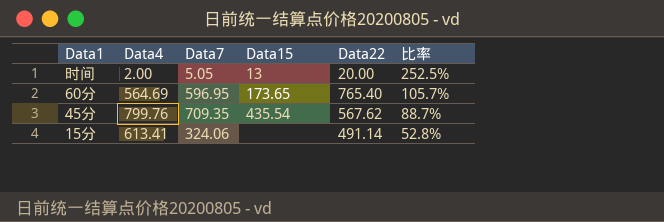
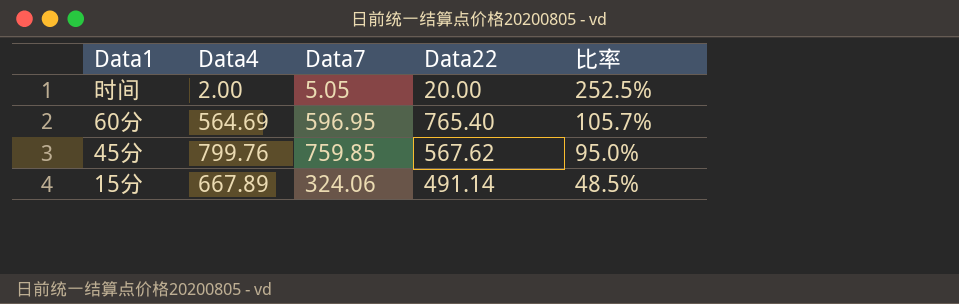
column Data15 | position: 4 -> none
45分 | Data7: 709.35 -> 759.85
45分 | 比率: 88.7% -> 95.0%
15分 | Data4: 613.41 -> 667.89
15分 | 比率: 52.8% -> 48.5%

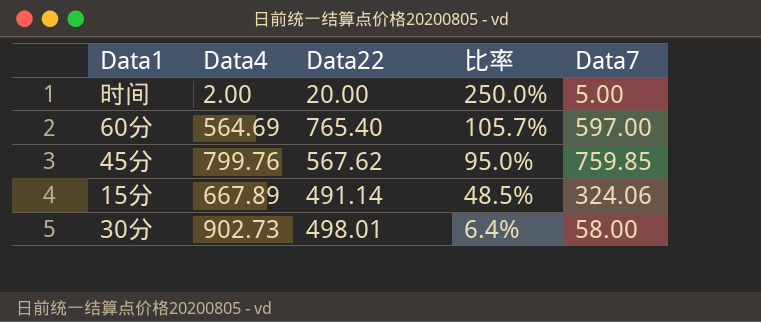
column Data7 | position: 3 -> 5
时间 | 比率: 252.5% -> 250.0%
时间 | Data7: 5.05 -> 5.00
60分 | Data7: 596.95 -> 597.00
row 30分: none -> 902.73 | 498.01 | 6.4% | 58.00

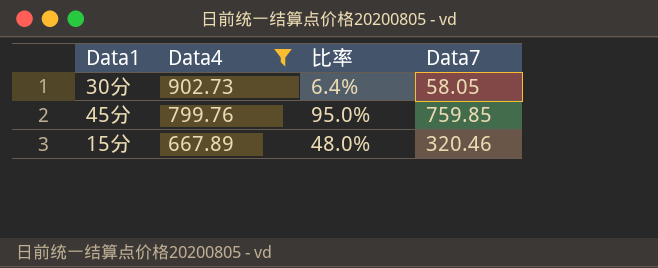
filter: none -> Data4 >= 667.89
row order: 比率 descending -> Data4 descending
column Data22 | position: 3 -> none
30分 | Data7: 58.00 -> 58.05
15分 | 比率: 48.5% -> 48.0%
15分 | Data7: 324.06 -> 320.46

